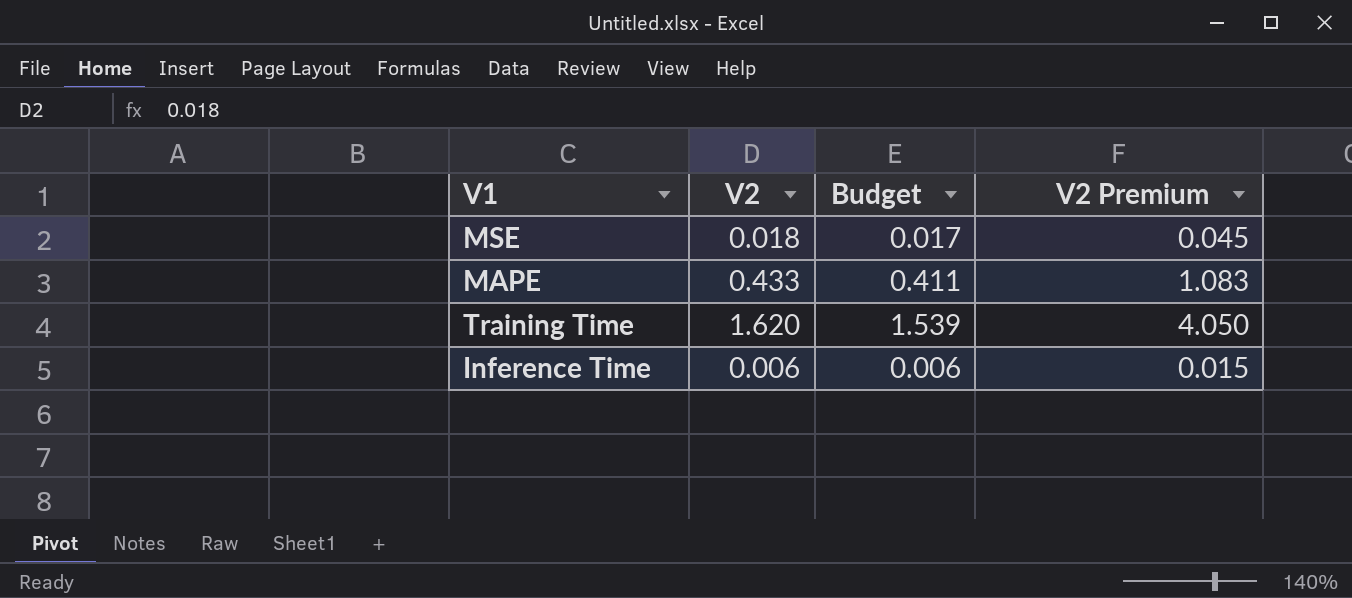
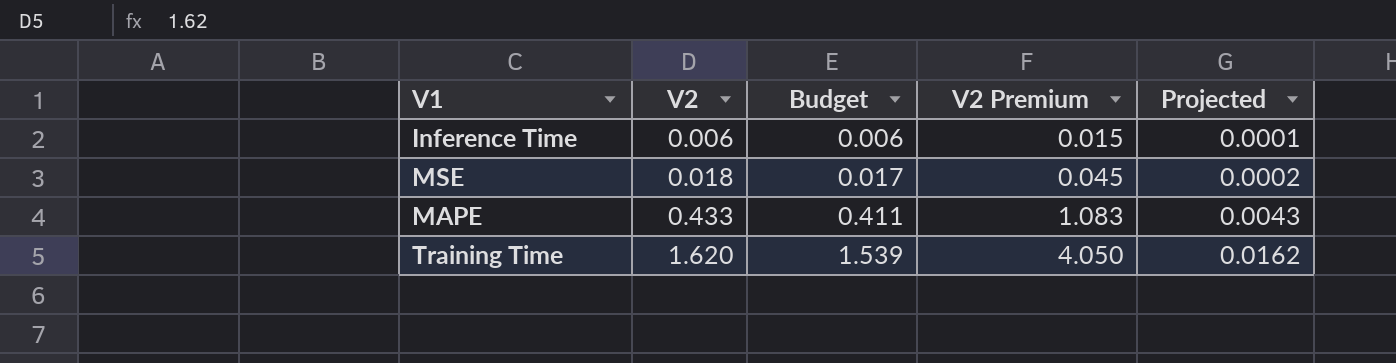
row order: none -> V2 ascending
column Projected | formula: none -> [V2] * 0.01

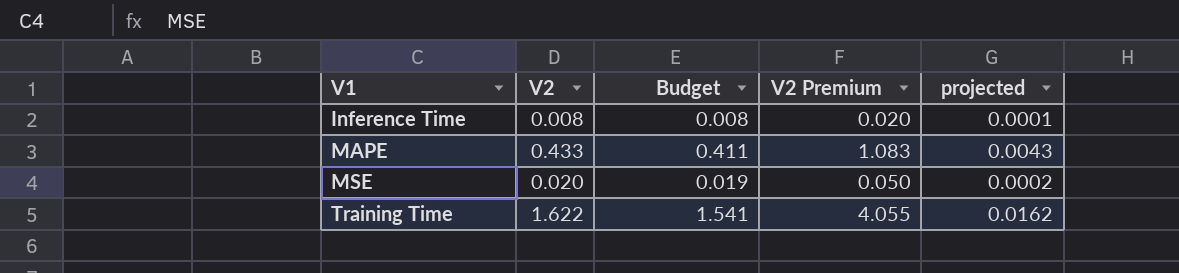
row order: V2 ascending -> V1 ascending
column name: Projected -> projected
Inference Time | V2: 0.006 -> 0.008
Inference Time | Budget: 0.006 -> 0.008
Inference Time | V2 Premium: 0.015 -> 0.020
MSE | V2: 0.018 -> 0.020
MSE | Budget: 0.017 -> 0.019
MSE | V2 Premium: 0.045 -> 0.050
Training Time | V2: 1.620 -> 1.622
Training Time | Budget: 1.539 -> 1.541
Training Time | V2 Premium: 4.050 -> 4.055

